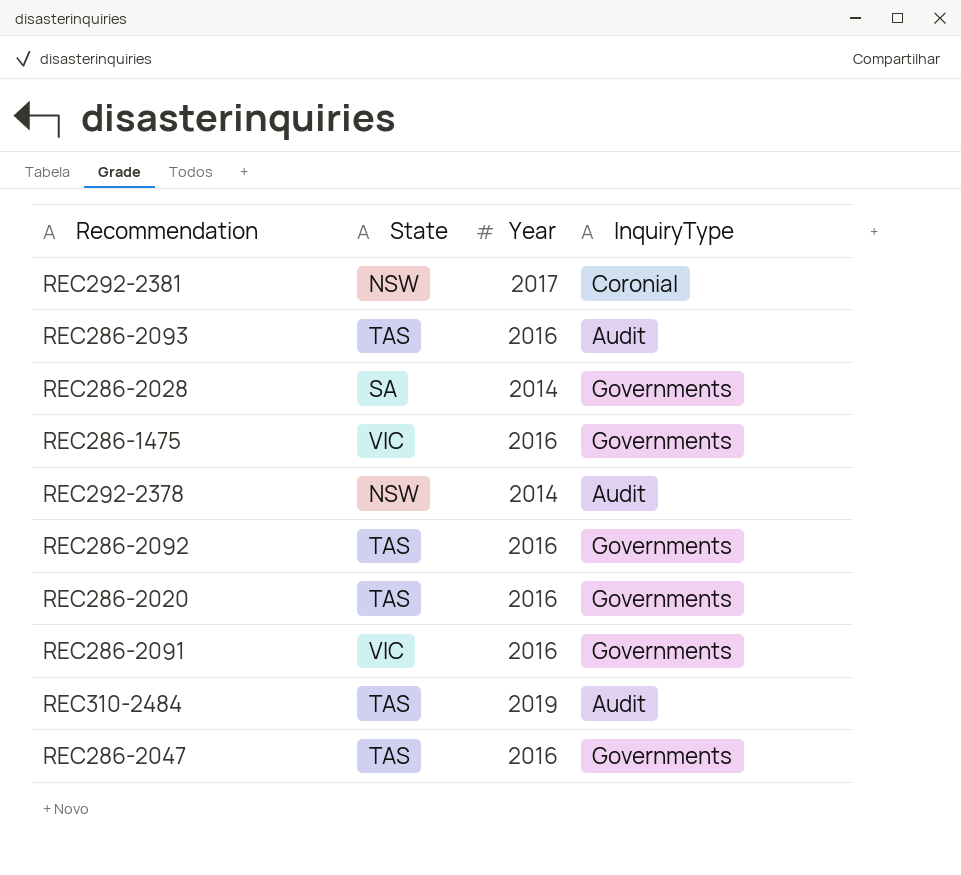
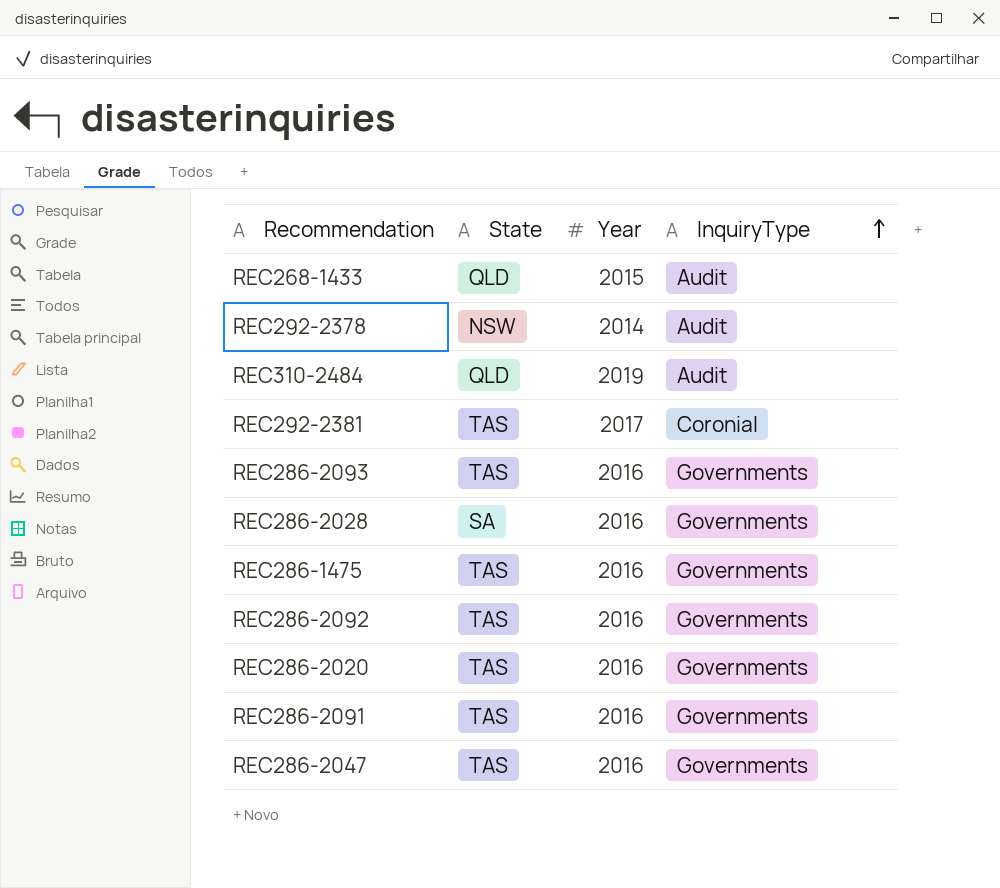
row order: none -> InquiryType ascending
row REC268-1433: none -> QLD | 2015 | Audit
REC310-2484 | State: TAS -> QLD
REC292-2381 | State: NSW -> TAS
REC286-2093 | InquiryType: Audit -> Governments
REC286-2028 | Year: 2014 -> 2016
REC286-1475 | State: VIC -> TAS
REC286-2091 | State: VIC -> TAS

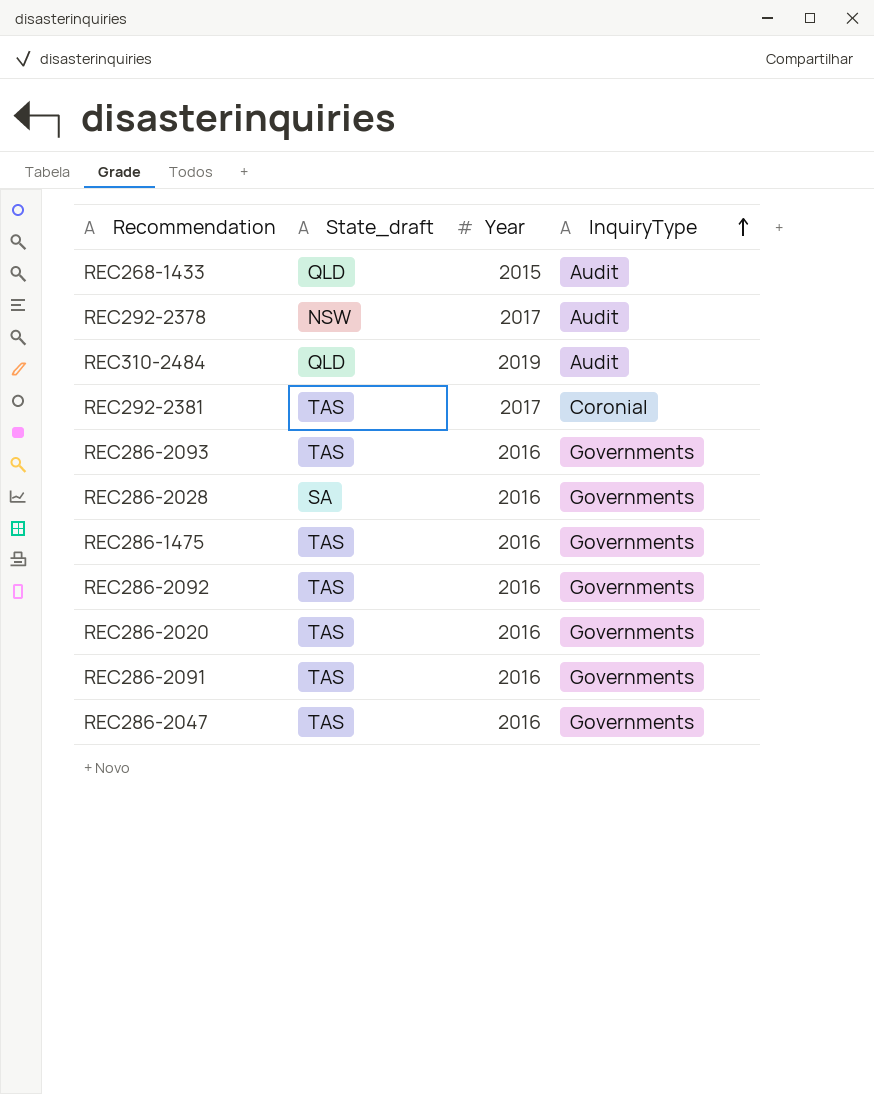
column name: State -> State_draft
REC292-2378 | Year: 2014 -> 2017

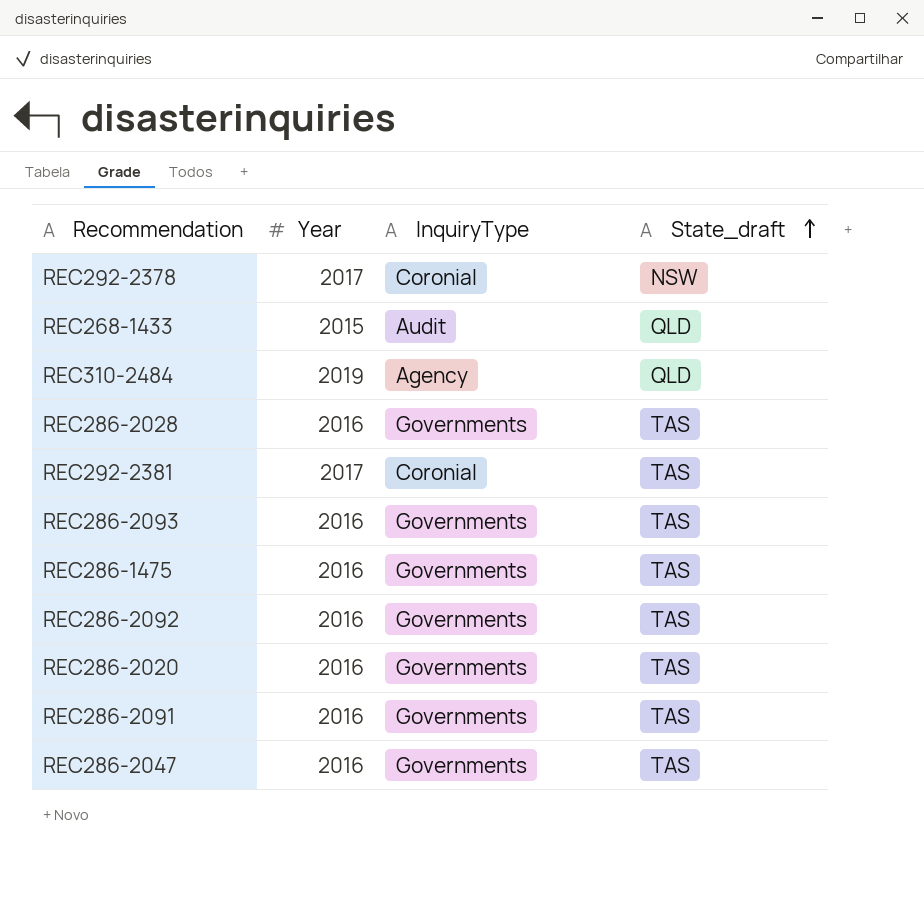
row order: InquiryType ascending -> State_draft ascending
column State_draft | position: 2 -> 4
REC292-2378 | InquiryType: Audit -> Coronial
REC310-2484 | InquiryType: Audit -> Agency
REC286-2028 | State_draft: SA -> TAS

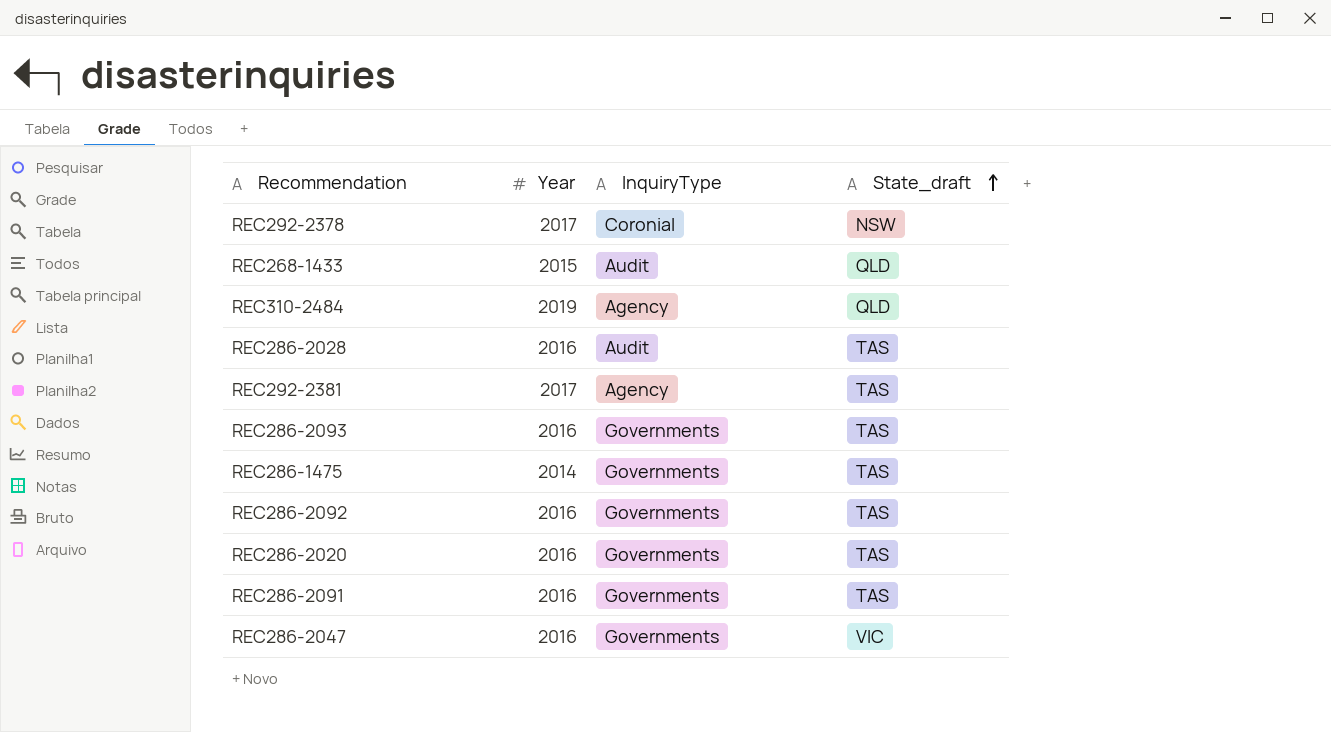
REC286-2028 | InquiryType: Governments -> Audit
REC292-2381 | InquiryType: Coronial -> Agency
REC286-1475 | Year: 2016 -> 2014
REC286-2047 | State_draft: TAS -> VIC

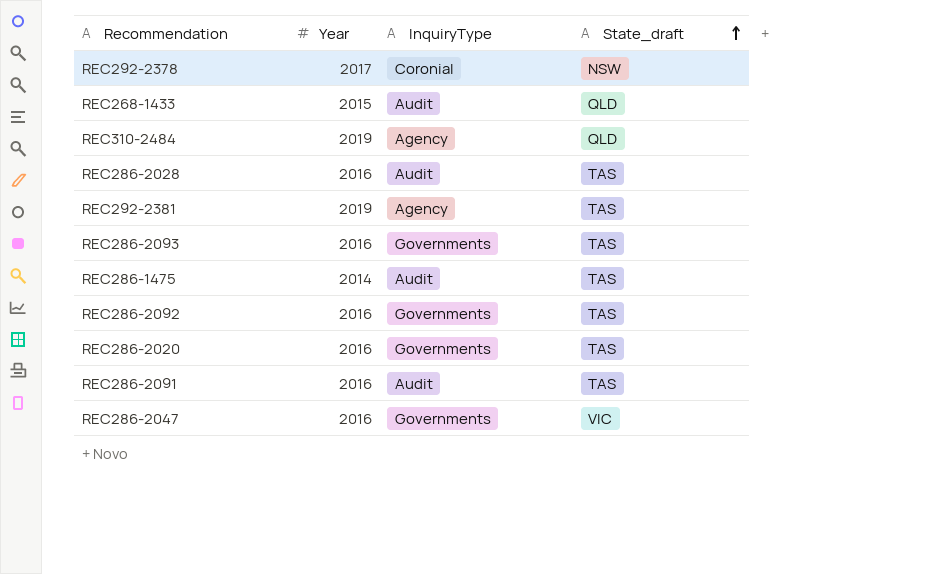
REC292-2381 | Year: 2017 -> 2019
REC286-1475 | InquiryType: Governments -> Audit
REC286-2091 | InquiryType: Governments -> Audit

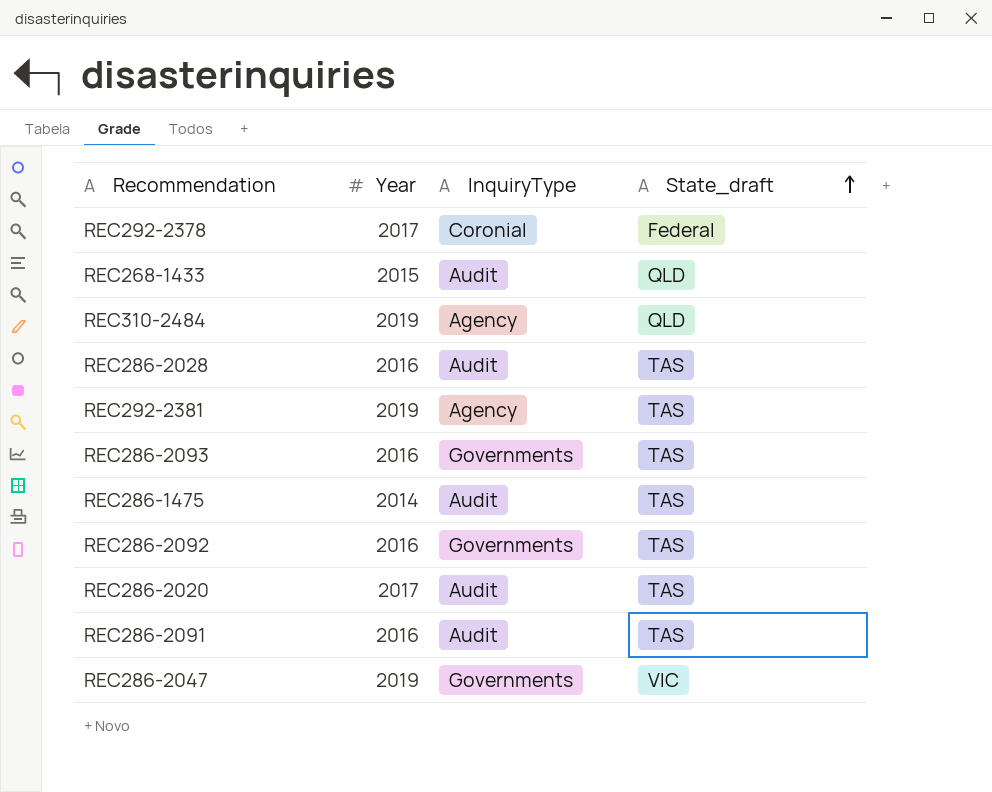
REC292-2378 | State_draft: NSW -> Federal
REC286-2020 | Year: 2016 -> 2017
REC286-2020 | InquiryType: Governments -> Audit
REC286-2047 | Year: 2016 -> 2019

